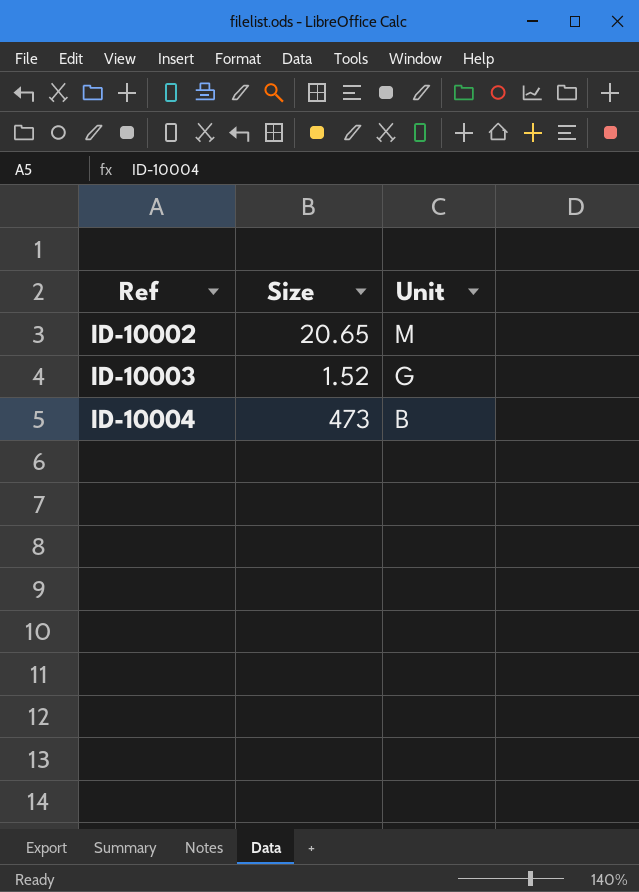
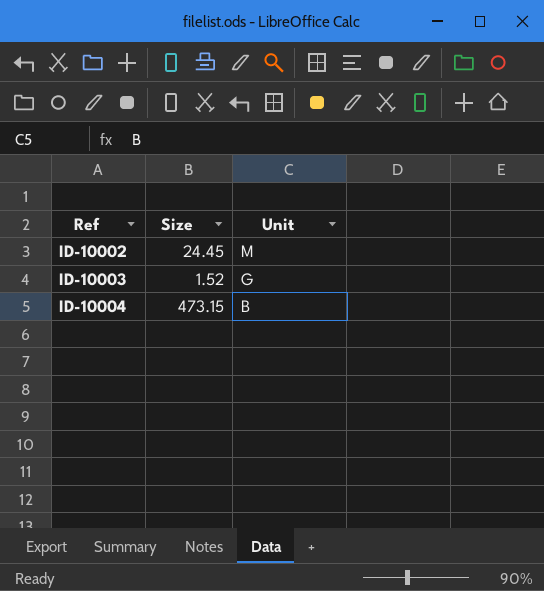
ID-10002 | Size: 20.65 -> 24.45
ID-10004 | Size: 473 -> 473.15

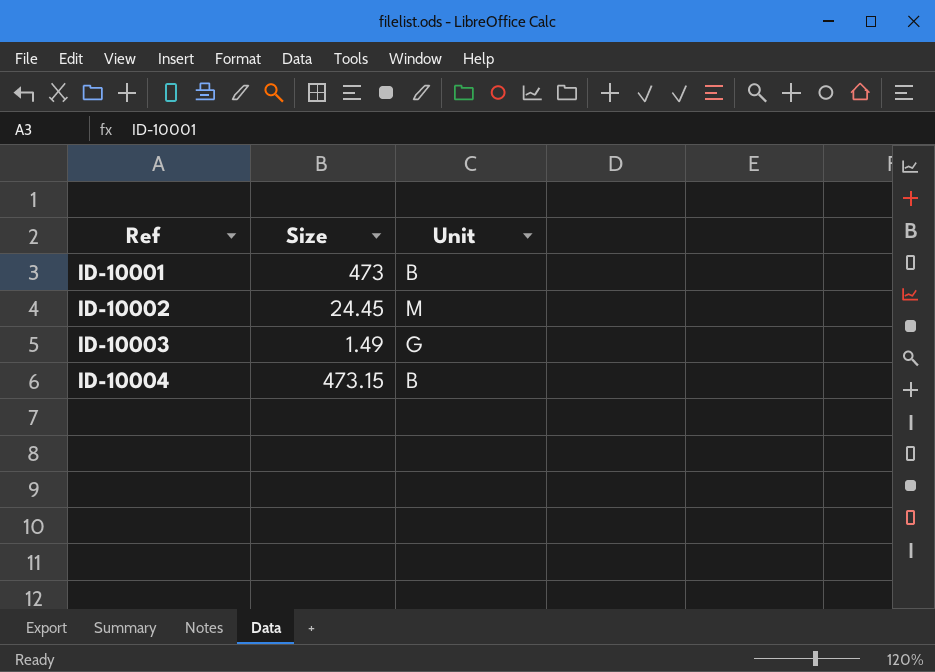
row ID-10001: none -> 473 | B
ID-10003 | Size: 1.52 -> 1.49

